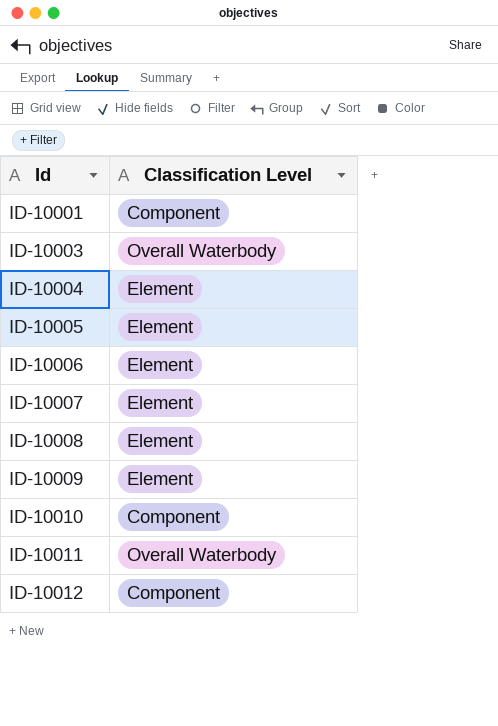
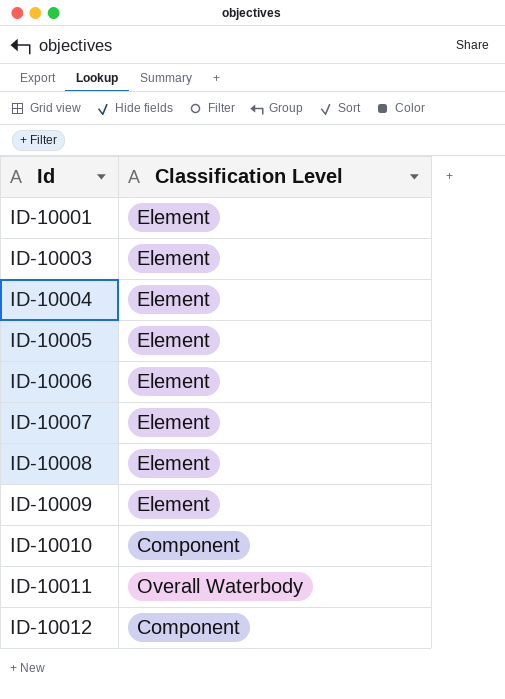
ID-10001 | Classification Level: Component -> Element
ID-10003 | Classification Level: Overall Waterbody -> Element

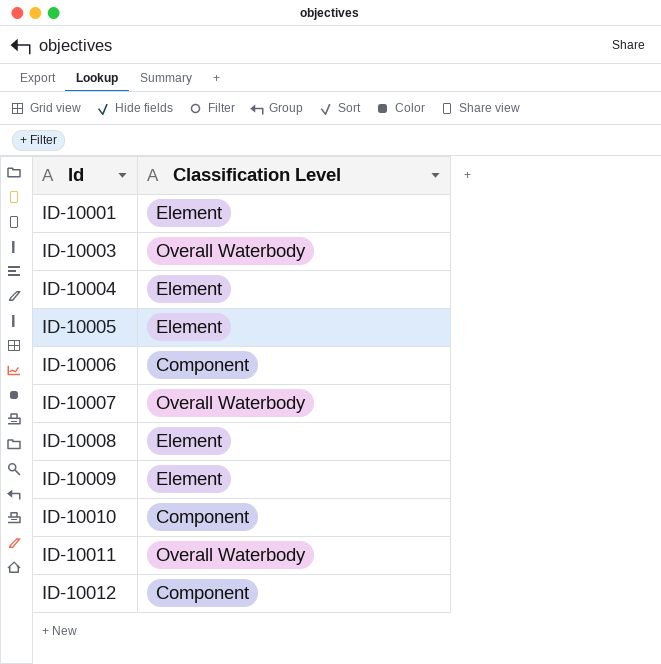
ID-10003 | Classification Level: Element -> Overall Waterbody
ID-10006 | Classification Level: Element -> Component
ID-10007 | Classification Level: Element -> Overall Waterbody

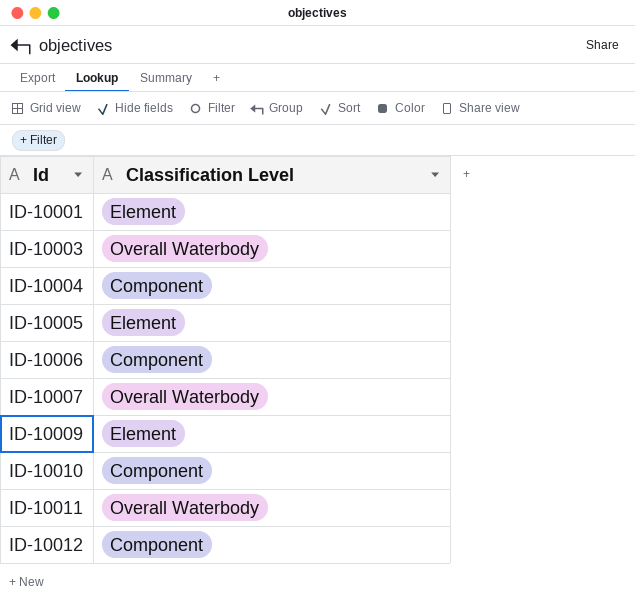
row ID-10008: Element -> none
ID-10004 | Classification Level: Element -> Component

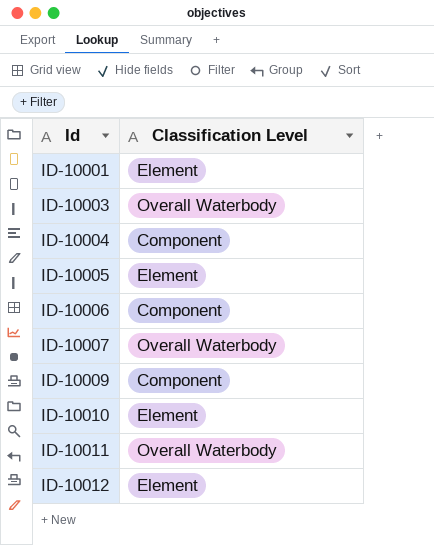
ID-10009 | Classification Level: Element -> Component
ID-10010 | Classification Level: Component -> Element
ID-10012 | Classification Level: Component -> Element

